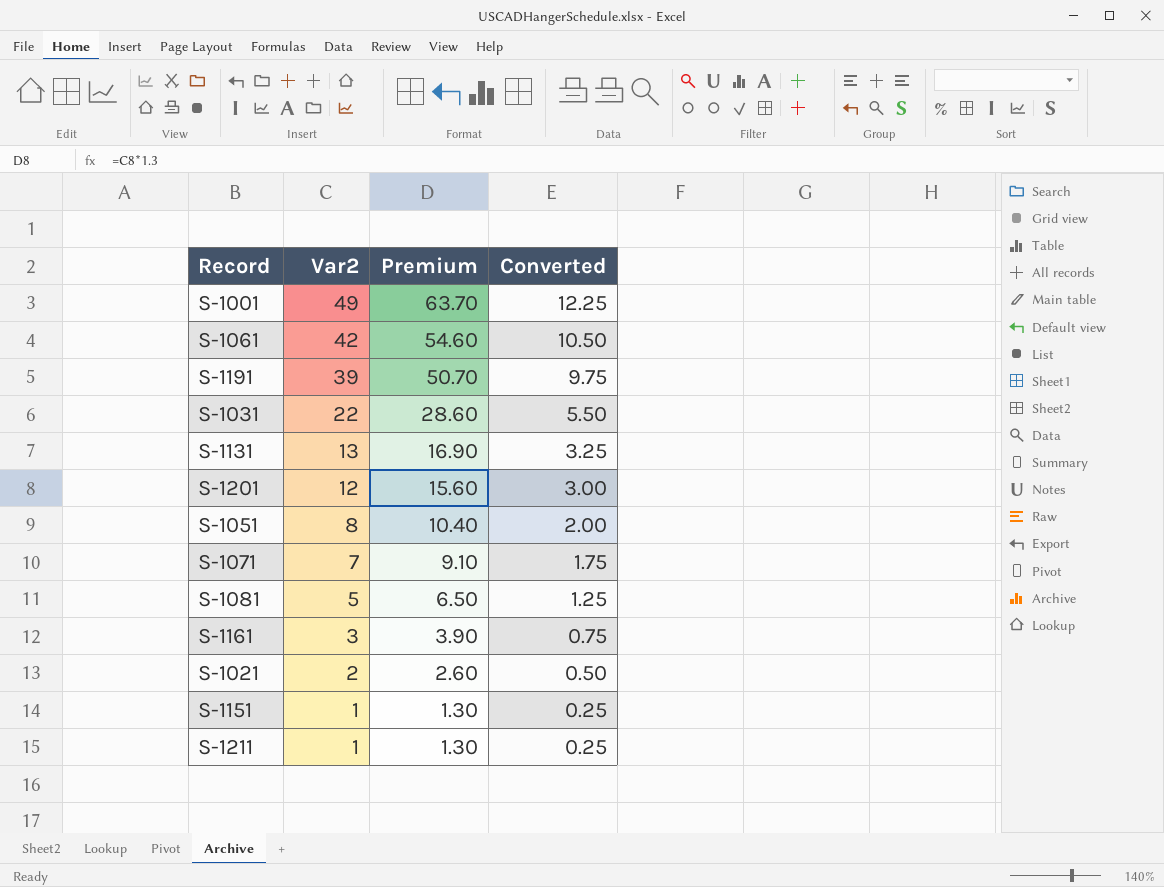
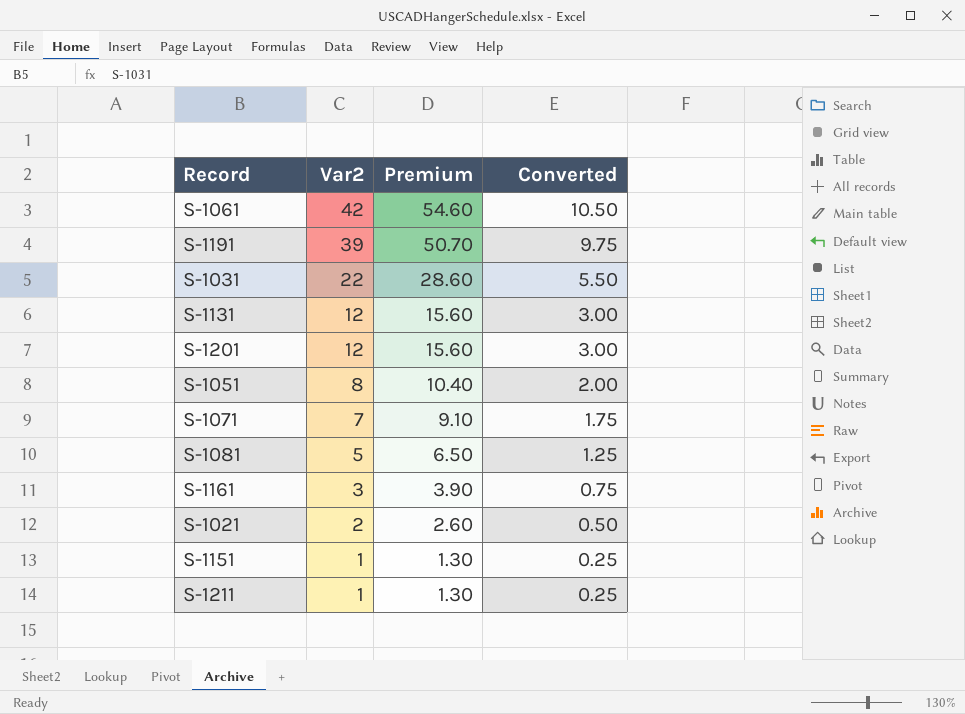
row S-1001: 49 | 63.70 | 12.25 -> none
S-1131 | Var2: 13 -> 12
S-1131 | Premium: 16.90 -> 15.60
S-1131 | Converted: 3.25 -> 3.00

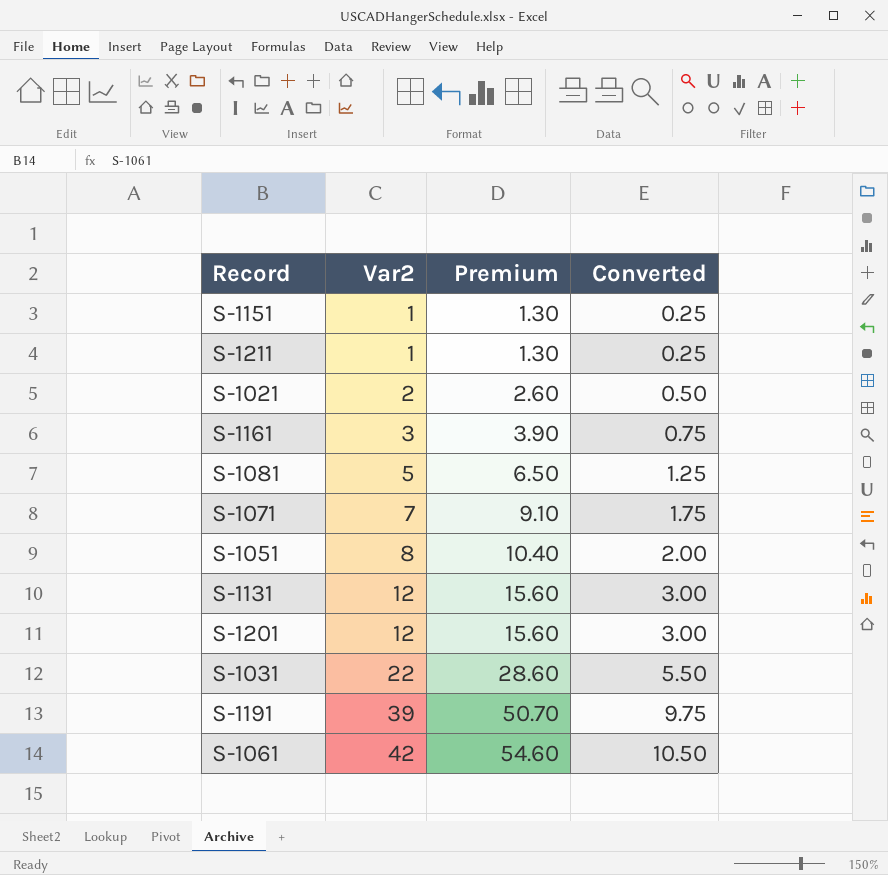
row order: Var2 descending -> Var2 ascending

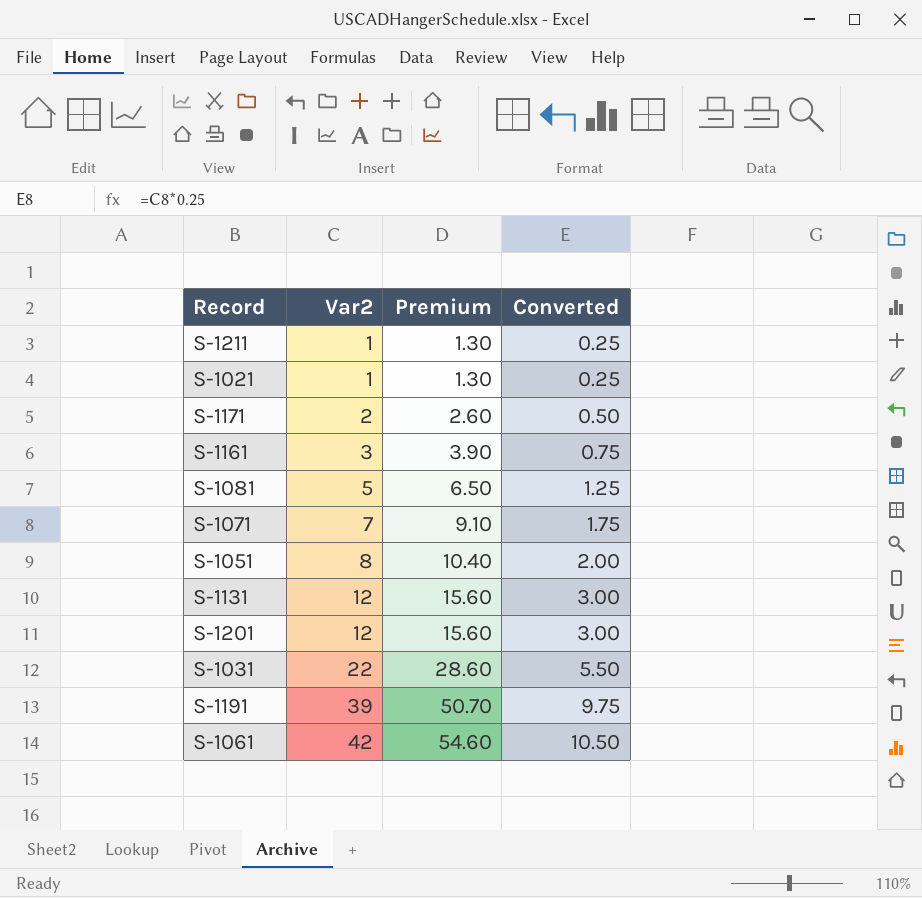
row S-1151: 1 | 1.30 | 0.25 -> none
S-1021 | Var2: 2 -> 1
S-1021 | Premium: 2.60 -> 1.30
S-1021 | Converted: 0.50 -> 0.25
row S-1171: none -> 2 | 2.60 | 0.50

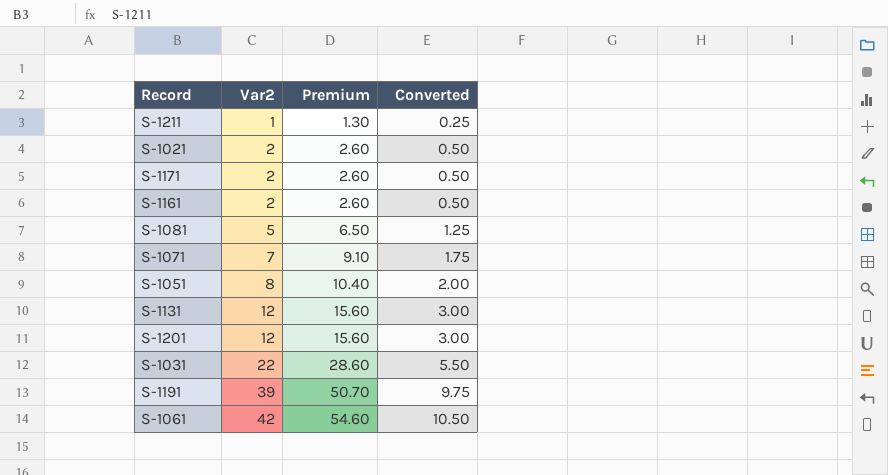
S-1021 | Var2: 1 -> 2
S-1021 | Premium: 1.30 -> 2.60
S-1021 | Converted: 0.25 -> 0.50
S-1161 | Var2: 3 -> 2
S-1161 | Premium: 3.90 -> 2.60
S-1161 | Converted: 0.75 -> 0.50

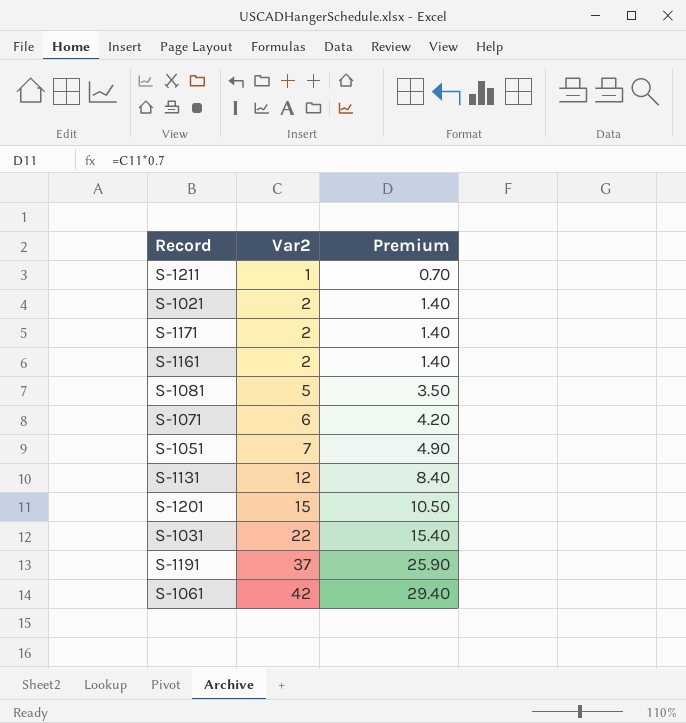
column Converted | formula: [Var2] * 0.25 -> none
column Premium | formula: [Var2] * 1.3 -> [Var2] * 0.7
S-1071 | Var2: 7 -> 6
S-1051 | Var2: 8 -> 7
S-1201 | Var2: 12 -> 15
S-1191 | Var2: 39 -> 37

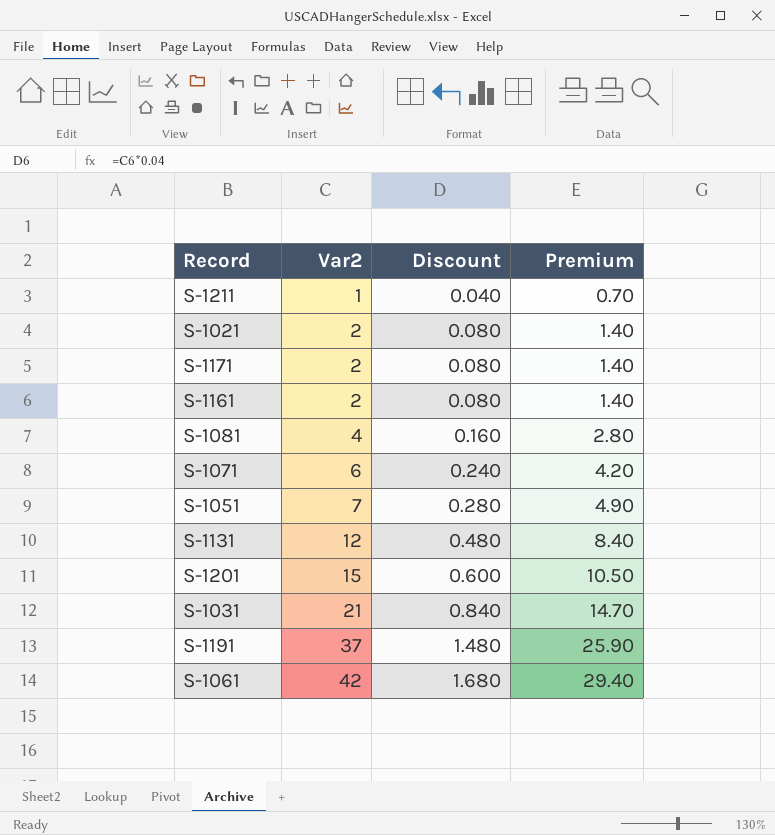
column Discount | formula: none -> [Var2] * 0.04
S-1081 | Var2: 5 -> 4
S-1081 | Premium: 3.50 -> 2.80
S-1031 | Var2: 22 -> 21
S-1031 | Premium: 15.40 -> 14.70

